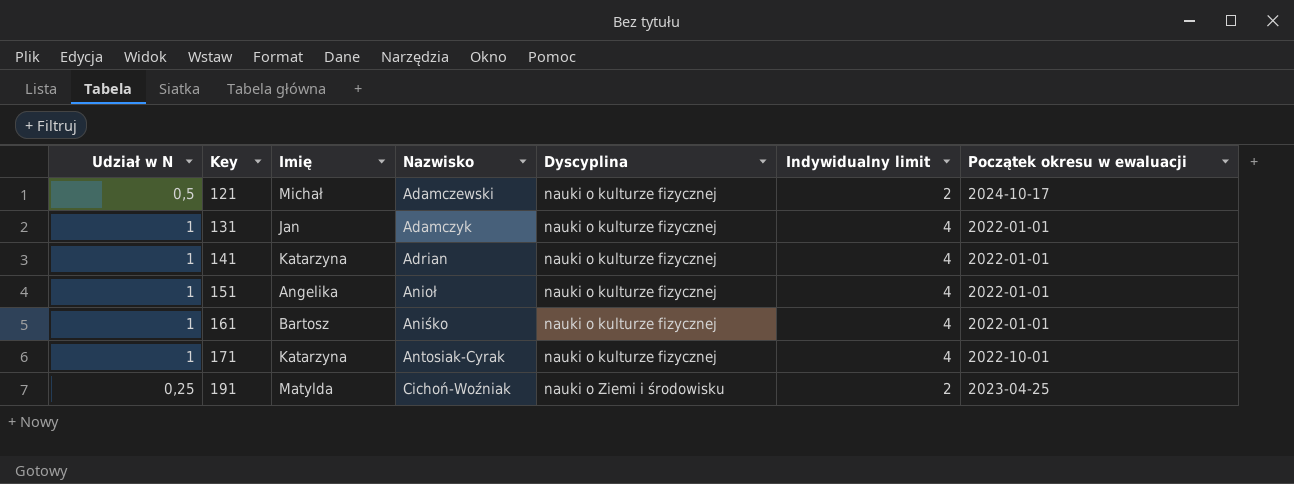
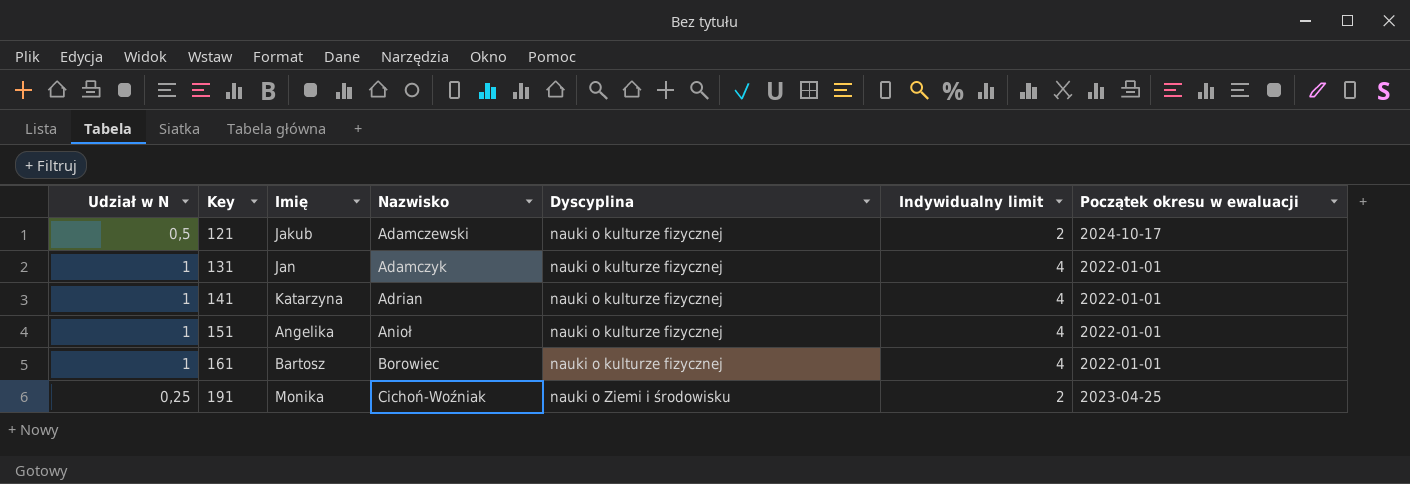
row 171: 1 | Katarzyna | Antosiak-Cyrak | nauki o kulturze fizycznej | 4 | 2022-10-01 -> none
121 | Imię: Michał -> Jakub
161 | Nazwisko: Aniśko -> Borowiec
191 | Imię: Matylda -> Monika

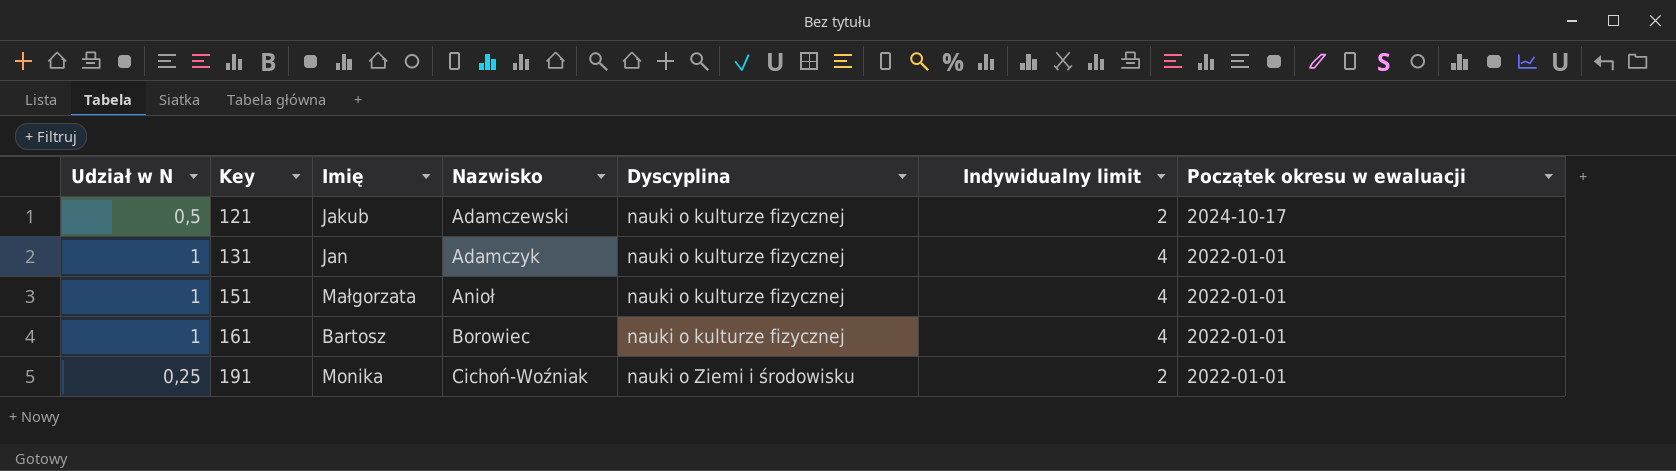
row 141: 1 | Katarzyna | Adrian | nauki o kulturze fizycznej | 4 | 2022-01-01 -> none
151 | Imię: Angelika -> Małgorzata
191 | Początek okresu w ewaluacji: 2023-04-25 -> 2022-01-01

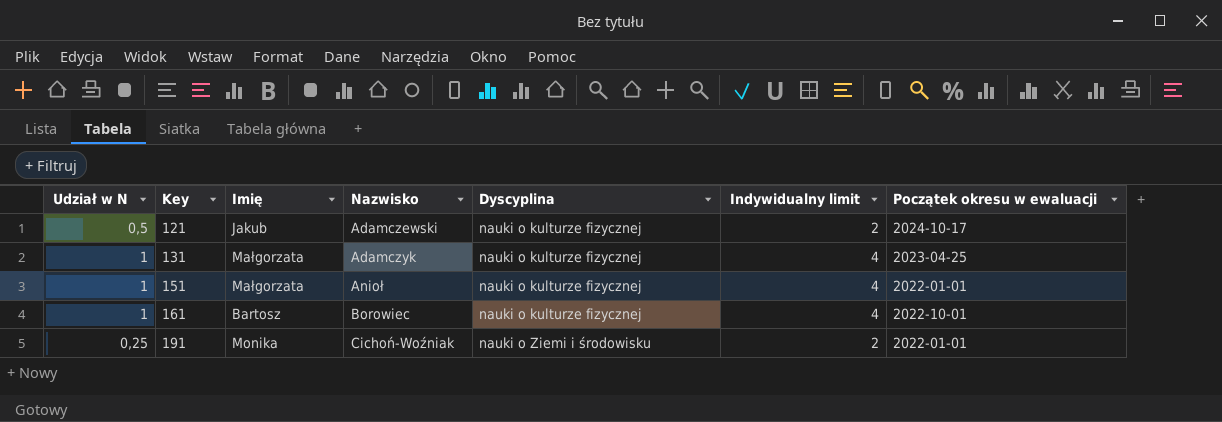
131 | Imię: Jan -> Małgorzata
131 | Początek okresu w ewaluacji: 2022-01-01 -> 2023-04-25
161 | Początek okresu w ewaluacji: 2022-01-01 -> 2022-10-01

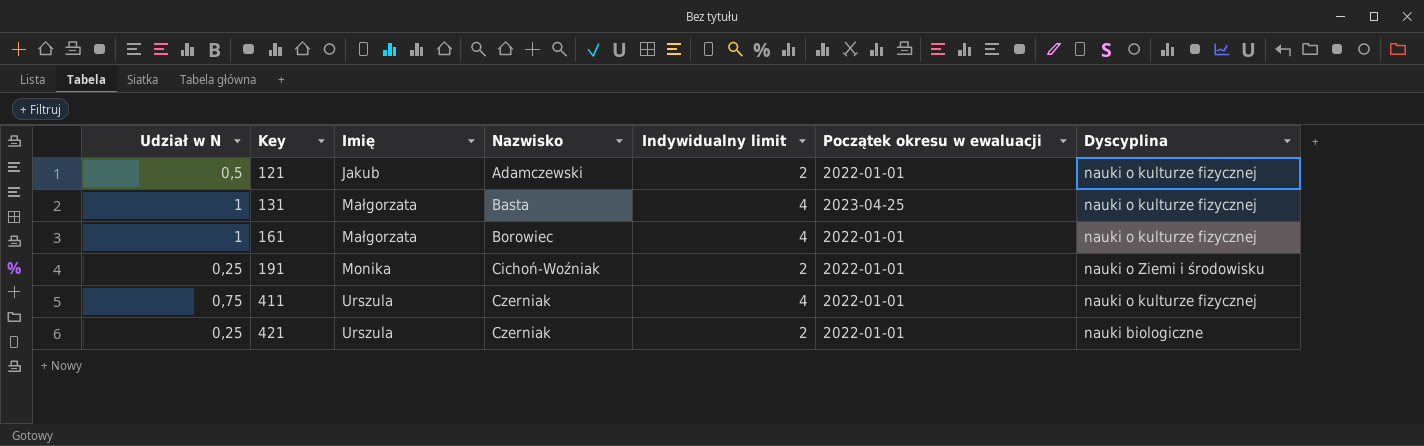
column Dyscyplina | position: 5 -> 7
row 151: 1 | Małgorzata | Anioł | nauki o kulturze fizycznej | 4 | 2022-01-01 -> none
121 | Początek okresu w ewaluacji: 2024-10-17 -> 2022-01-01
131 | Nazwisko: Adamczyk -> Basta
161 | Imię: Bartosz -> Małgorzata
161 | Początek okresu w ewaluacji: 2022-10-01 -> 2022-01-01
row 411: none -> 0,75 | Urszula | Czerniak | 4 | 2022-01-01 | nauki o kulturze fizycznej
row 421: none -> 0,25 | Urszula | Czerniak | 2 | 2022-01-01 | nauki biologiczne

